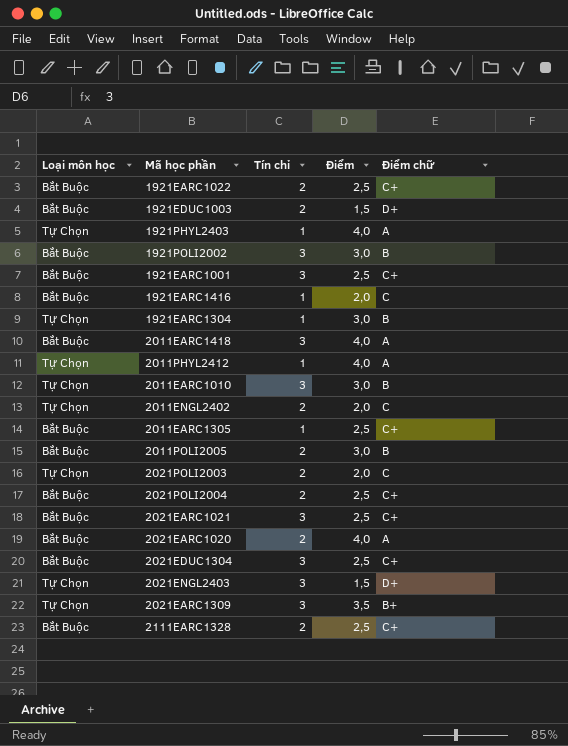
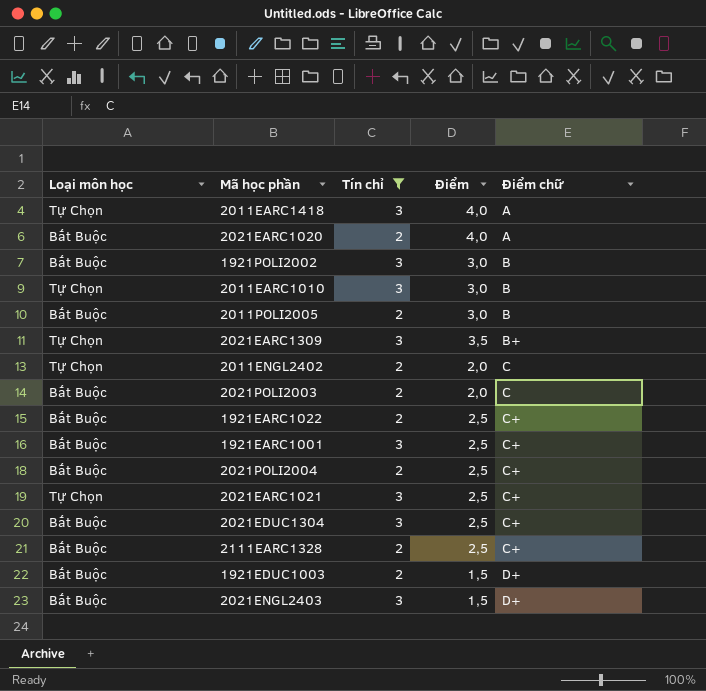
filter: none -> Tín chỉ != 1
row order: none -> Điểm chữ ascending
2011EARC1418 | Loại môn học: Bắt Buộc -> Tự Chọn
2021POLI2003 | Loại môn học: Tự Chọn -> Bắt Buộc
2021EARC1021 | Loại môn học: Bắt Buộc -> Tự Chọn
2021ENGL2403 | Loại môn học: Tự Chọn -> Bắt Buộc

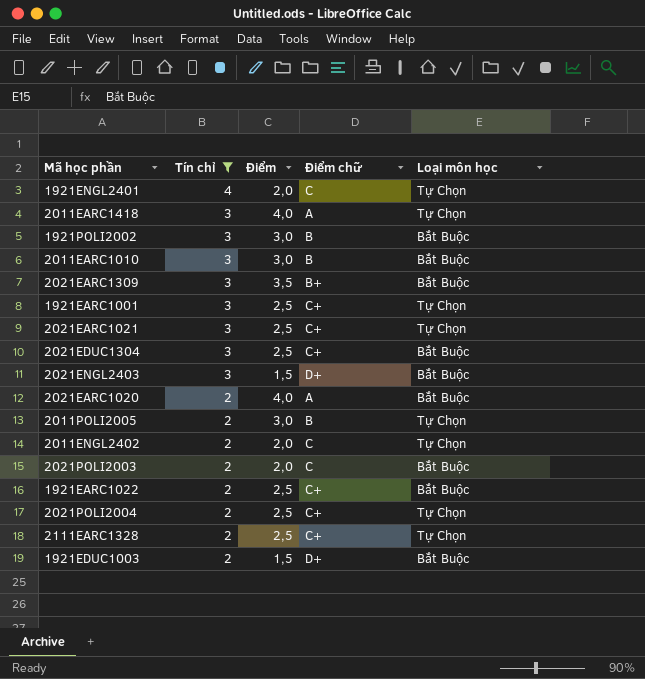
row order: Điểm chữ ascending -> Tín chỉ descending
column Loại môn học | position: 1 -> 5
row 1921ENGL2401: none -> 4 | 2,0 | C | Tự Chọn
2011EARC1010 | Loại môn học: Tự Chọn -> Bắt Buộc
2021EARC1309 | Loại môn học: Tự Chọn -> Bắt Buộc
1921EARC1001 | Loại môn học: Bắt Buộc -> Tự Chọn
2011POLI2005 | Loại môn học: Bắt Buộc -> Tự Chọn
2021POLI2004 | Loại môn học: Bắt Buộc -> Tự Chọn
2111EARC1328 | Loại môn học: Bắt Buộc -> Tự Chọn

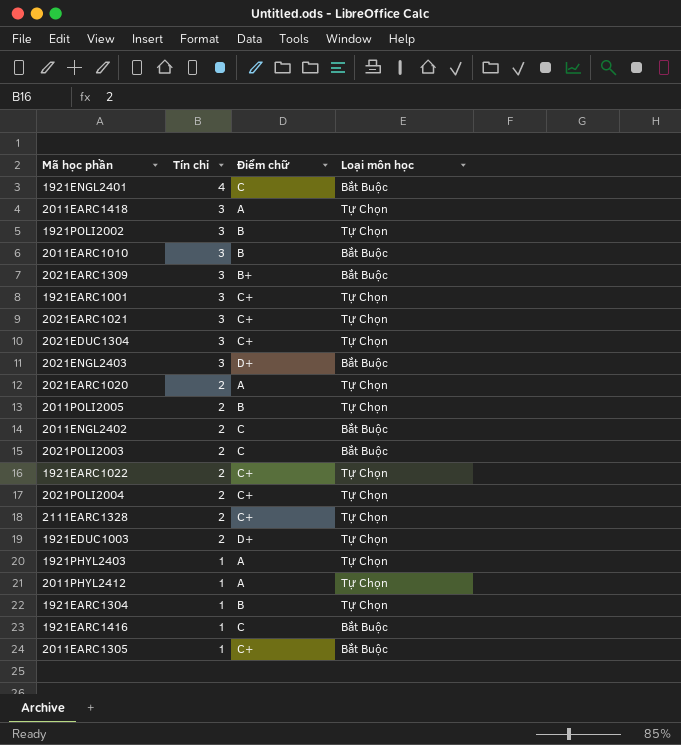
filter: Tín chỉ != 1 -> none
column Điểm | position: 3 -> none
1921ENGL2401 | Loại môn học: Tự Chọn -> Bắt Buộc
1921POLI2002 | Loại môn học: Bắt Buộc -> Tự Chọn
2021EDUC1304 | Loại môn học: Bắt Buộc -> Tự Chọn
2021EARC1020 | Loại môn học: Bắt Buộc -> Tự Chọn
2011ENGL2402 | Loại môn học: Tự Chọn -> Bắt Buộc
1921EARC1022 | Loại môn học: Bắt Buộc -> Tự Chọn
1921EDUC1003 | Loại môn học: Bắt Buộc -> Tự Chọn

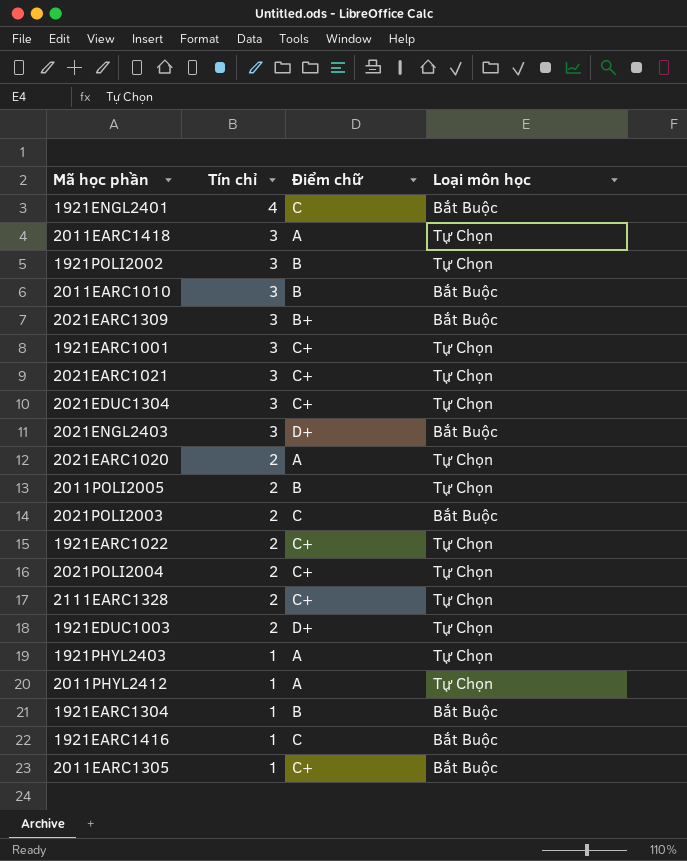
row 2011ENGL2402: 2 | C | Bắt Buộc -> none
1921EARC1304 | Loại môn học: Tự Chọn -> Bắt Buộc

